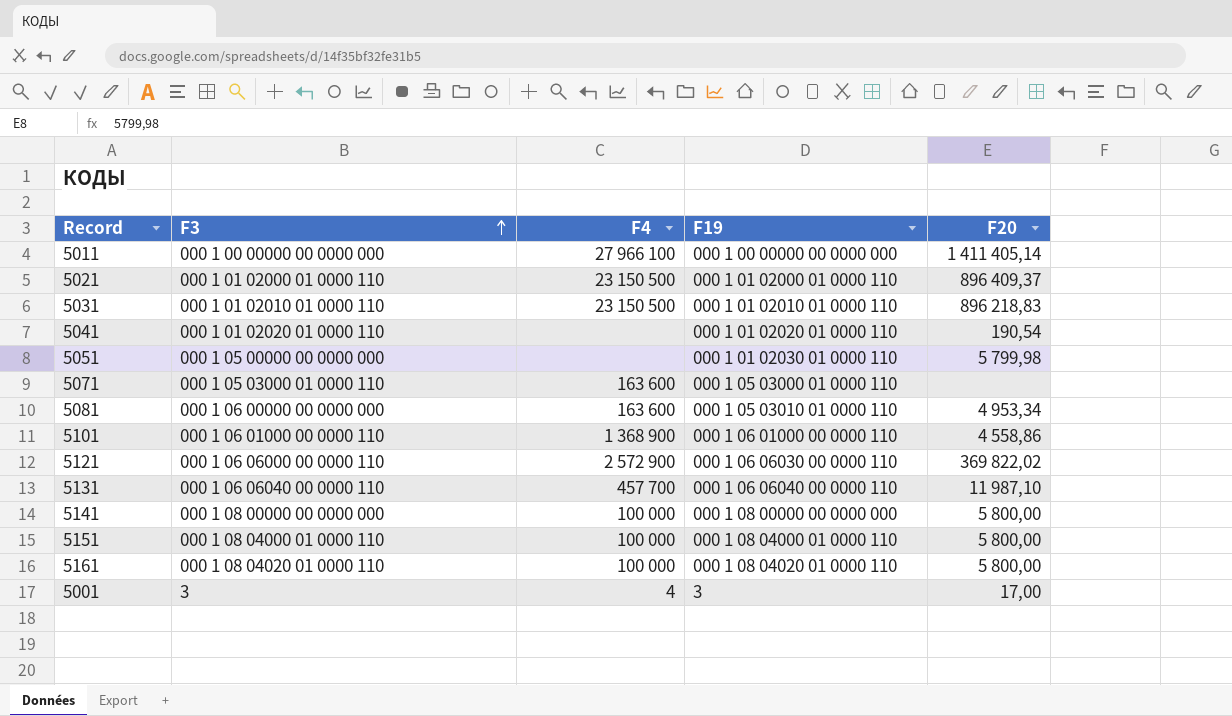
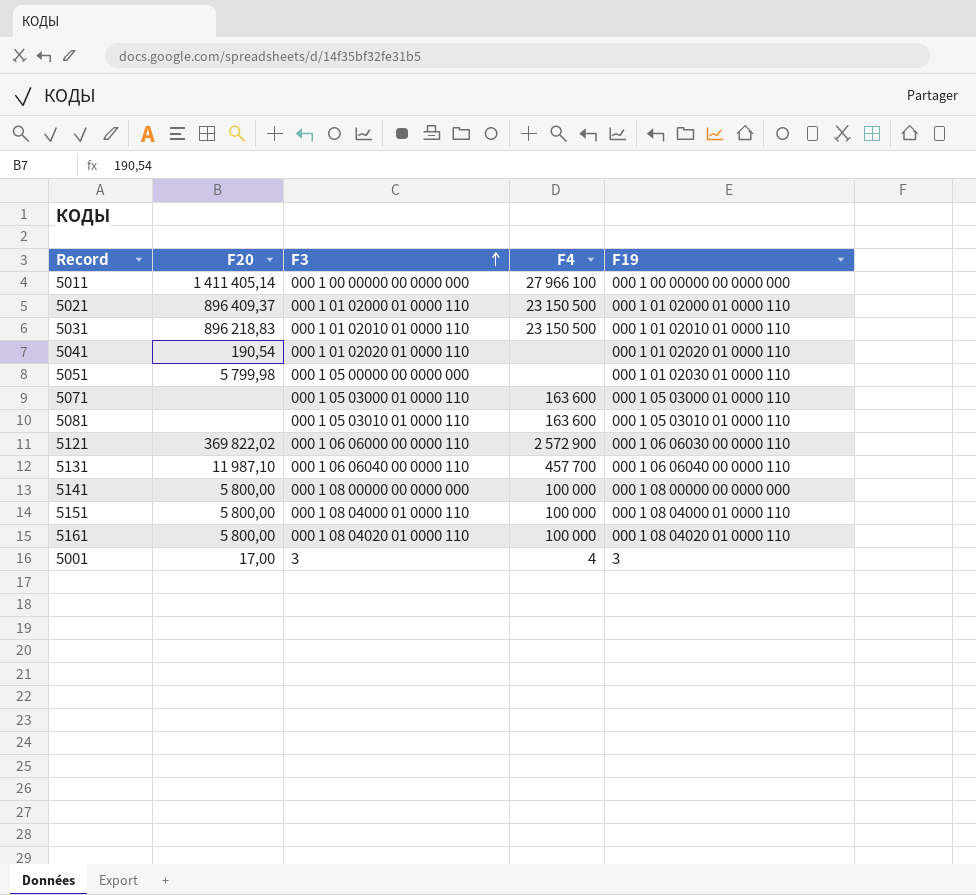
column F20 | position: 5 -> 2
row 5101: 000 1 06 01000 00 0000 110 | 1 368 900 | 000 1 06 01000 00 0000 110 | 4 558,86 -> none
5081 | F20: 4 953,34 -> none
5081 | F3: 000 1 06 00000 00 0000 000 -> 000 1 05 03010 01 0000 110

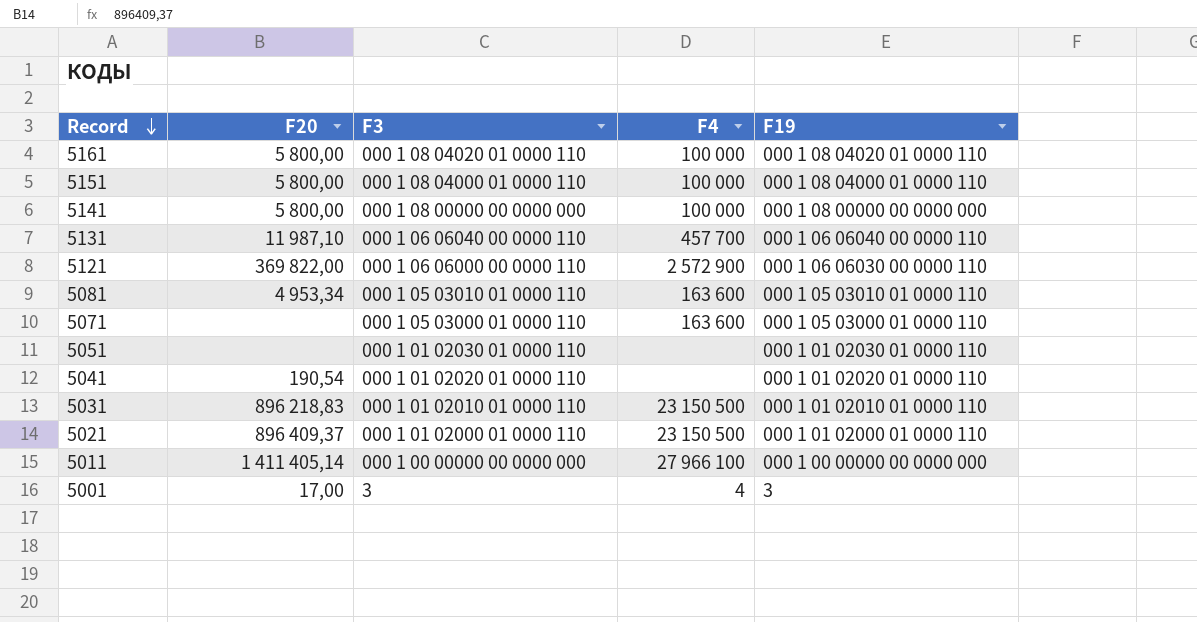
row order: F3 ascending -> Record descending
5121 | F20: 369 822,02 -> 369 822,00
5081 | F20: none -> 4 953,34
5051 | F20: 5 799,98 -> none
5051 | F3: 000 1 05 00000 00 0000 000 -> 000 1 01 02030 01 0000 110

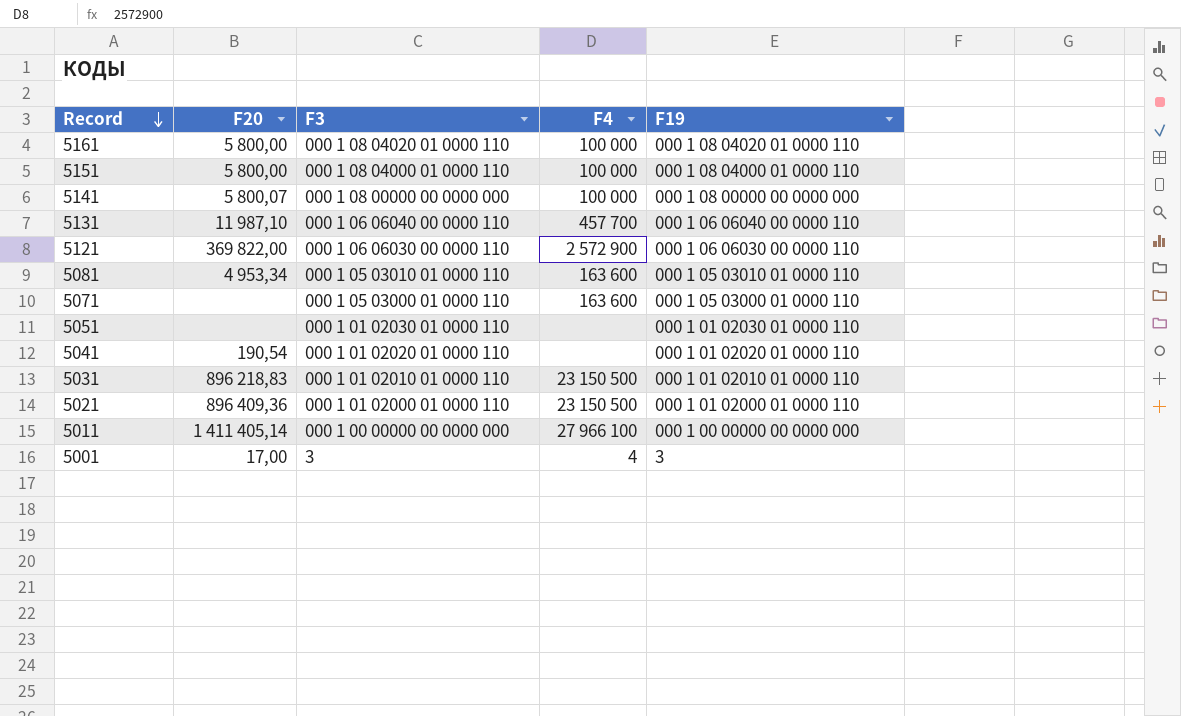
5141 | F20: 5 800,00 -> 5 800,07
5121 | F3: 000 1 06 06000 00 0000 110 -> 000 1 06 06030 00 0000 110
5021 | F20: 896 409,37 -> 896 409,36

